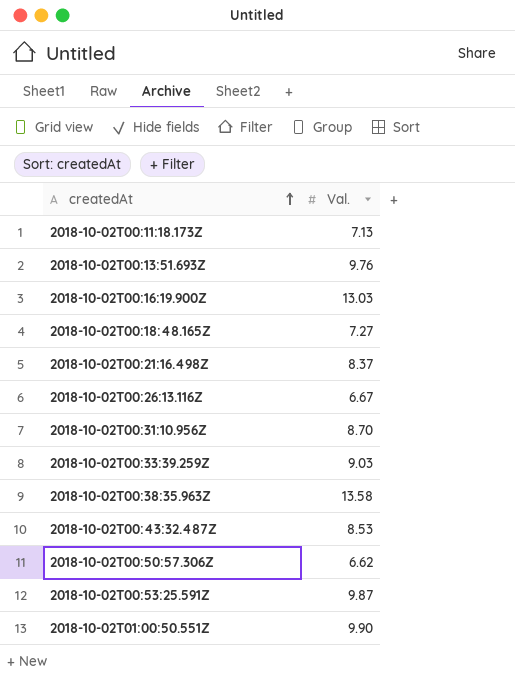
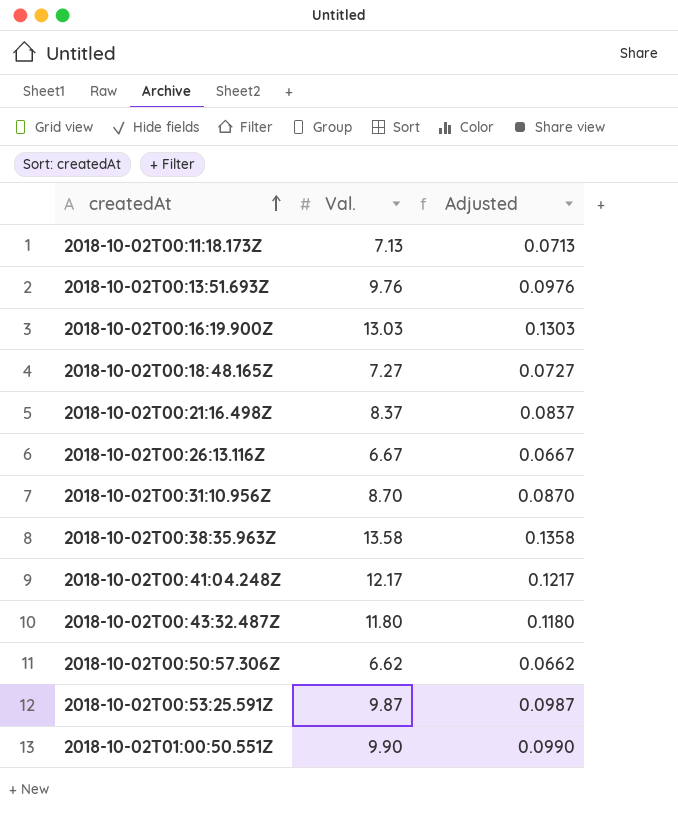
column Adjusted | formula: none -> [Val.] * 0.01
row 2018-10-02T00:33:39.259Z: 9.03 -> none
row 2018-10-02T00:41:04.248Z: none -> 12.17 | 0.1217
2018-10-02T00:43:32.487Z | Val.: 8.53 -> 11.80

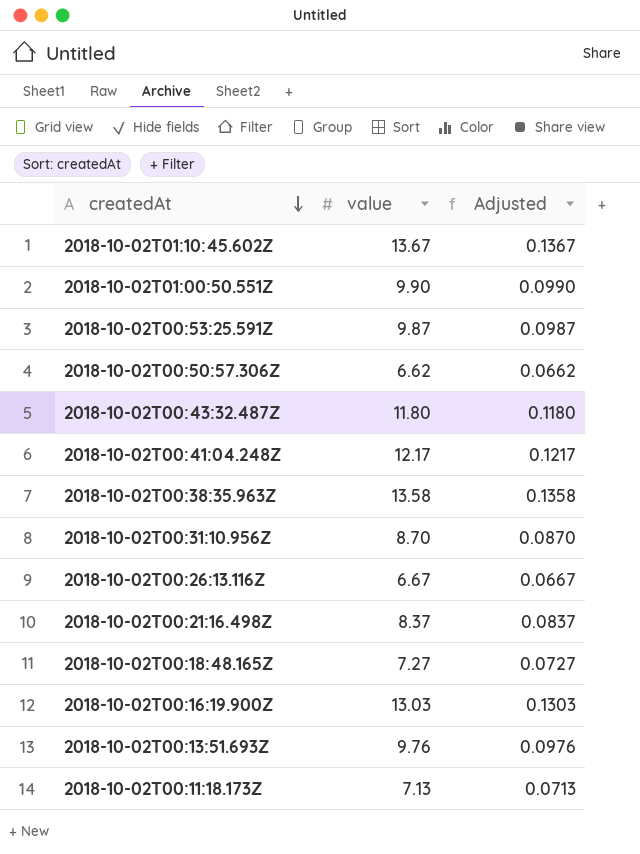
row order: createdAt ascending -> createdAt descending
column name: Val. -> value
row 2018-10-02T01:10:45.602Z: none -> 13.67 | 0.1367

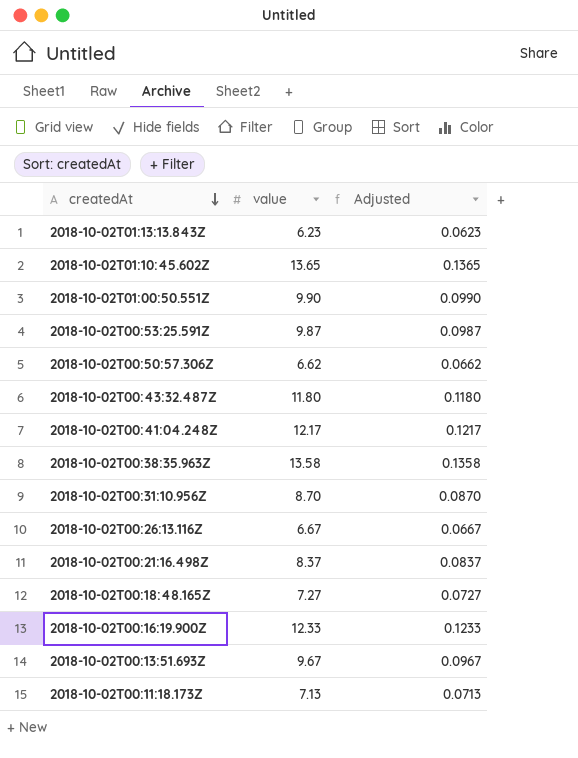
row 2018-10-02T01:13:13.843Z: none -> 6.23 | 0.0623
2018-10-02T01:10:45.602Z | value: 13.67 -> 13.65
2018-10-02T01:10:45.602Z | Adjusted: 0.1367 -> 0.1365
2018-10-02T00:16:19.900Z | value: 13.03 -> 12.33
2018-10-02T00:16:19.900Z | Adjusted: 0.1303 -> 0.1233
2018-10-02T00:13:51.693Z | value: 9.76 -> 9.67
2018-10-02T00:13:51.693Z | Adjusted: 0.0976 -> 0.0967

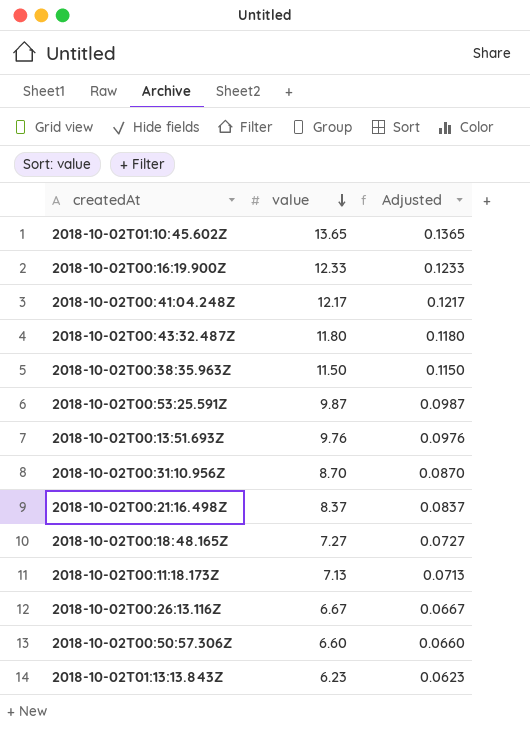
row order: createdAt descending -> value descending
row 2018-10-02T01:00:50.551Z: 9.90 | 0.0990 -> none
2018-10-02T00:38:35.963Z | value: 13.58 -> 11.50
2018-10-02T00:38:35.963Z | Adjusted: 0.1358 -> 0.1150
2018-10-02T00:13:51.693Z | value: 9.67 -> 9.76
2018-10-02T00:13:51.693Z | Adjusted: 0.0967 -> 0.0976
2018-10-02T00:50:57.306Z | value: 6.62 -> 6.60
2018-10-02T00:50:57.306Z | Adjusted: 0.0662 -> 0.0660

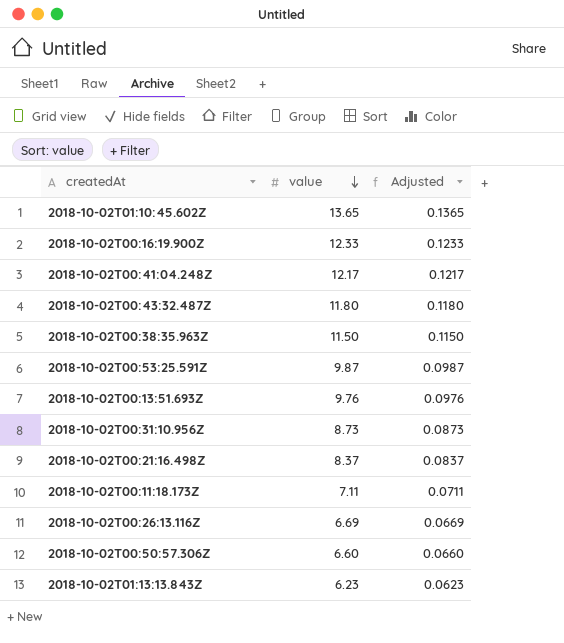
row 2018-10-02T00:18:48.165Z: 7.27 | 0.0727 -> none
2018-10-02T00:31:10.956Z | value: 8.70 -> 8.73
2018-10-02T00:31:10.956Z | Adjusted: 0.0870 -> 0.0873
2018-10-02T00:11:18.173Z | value: 7.13 -> 7.11
2018-10-02T00:11:18.173Z | Adjusted: 0.0713 -> 0.0711
2018-10-02T00:26:13.116Z | value: 6.67 -> 6.69
2018-10-02T00:26:13.116Z | Adjusted: 0.0667 -> 0.0669

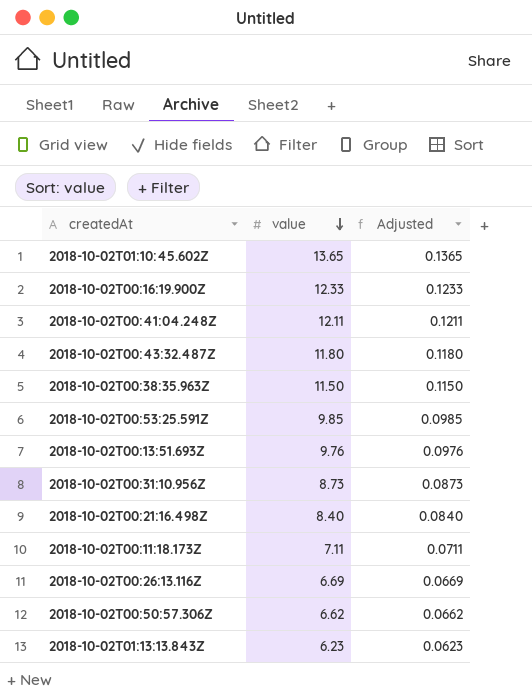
2018-10-02T00:41:04.248Z | value: 12.17 -> 12.11
2018-10-02T00:41:04.248Z | Adjusted: 0.1217 -> 0.1211
2018-10-02T00:53:25.591Z | value: 9.87 -> 9.85
2018-10-02T00:53:25.591Z | Adjusted: 0.0987 -> 0.0985
2018-10-02T00:21:16.498Z | value: 8.37 -> 8.40
2018-10-02T00:21:16.498Z | Adjusted: 0.0837 -> 0.0840
2018-10-02T00:50:57.306Z | value: 6.60 -> 6.62
2018-10-02T00:50:57.306Z | Adjusted: 0.0660 -> 0.0662

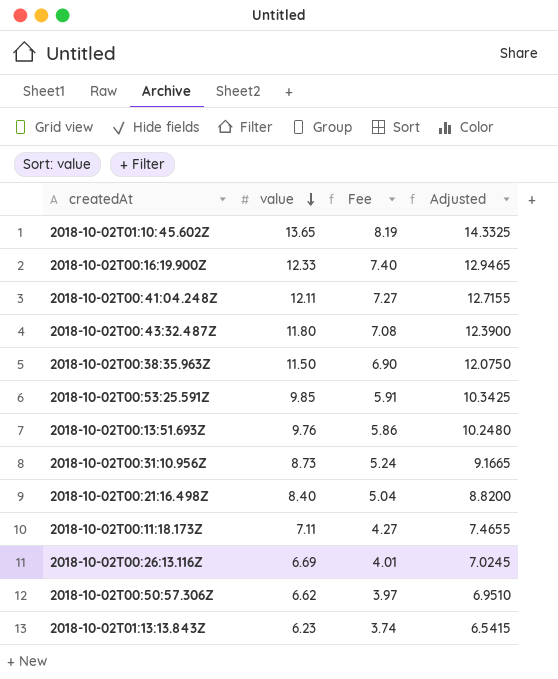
column Fee | formula: none -> [value] * 0.6
column Adjusted | formula: [value] * 0.01 -> [value] * 1.05

